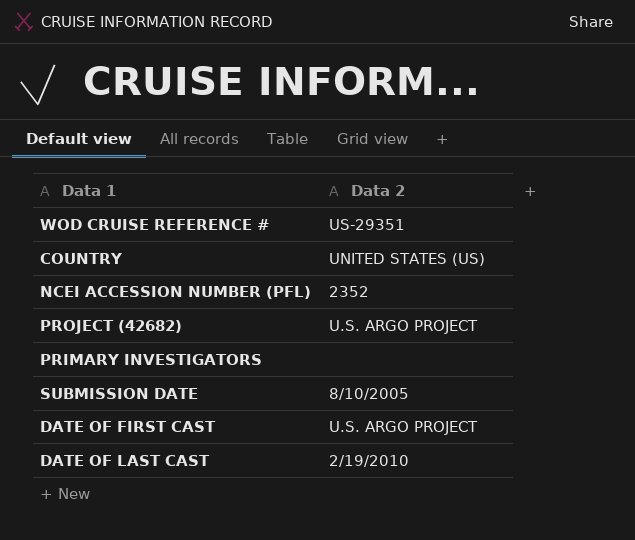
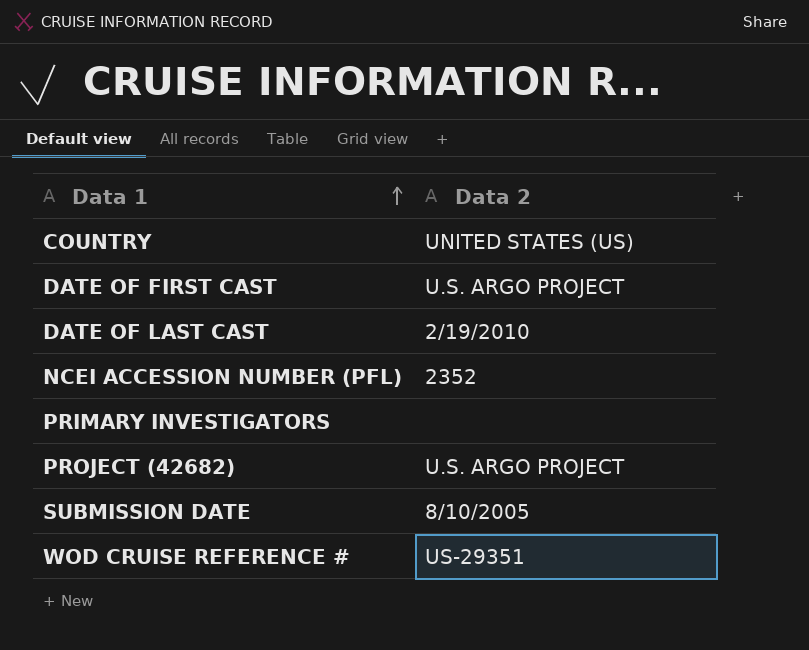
row order: none -> Data 1 ascending

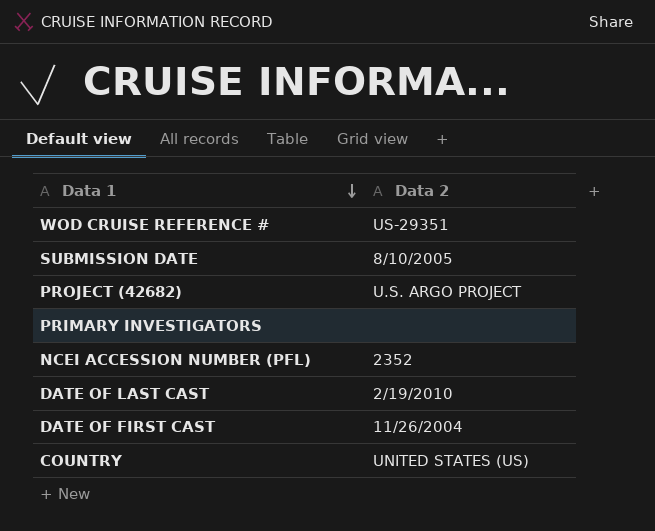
row order: Data 1 ascending -> Data 1 descending
DATE OF FIRST CAST | Data 2: U.S. ARGO PROJECT -> 11/26/2004

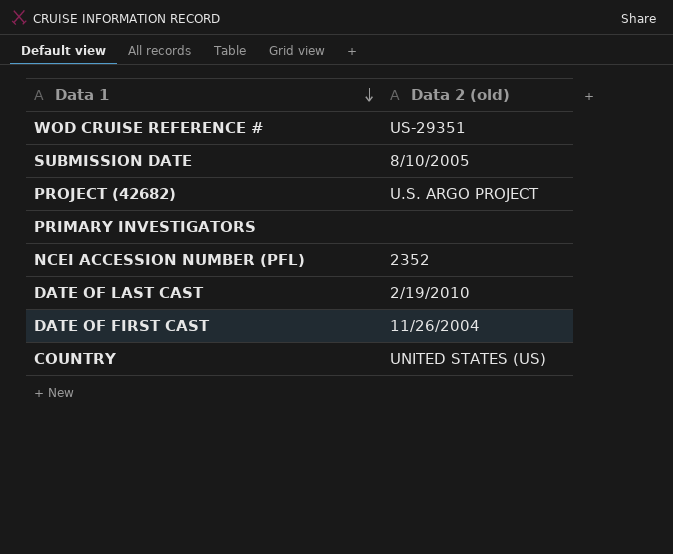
column name: Data 2 -> Data 2 (old)

